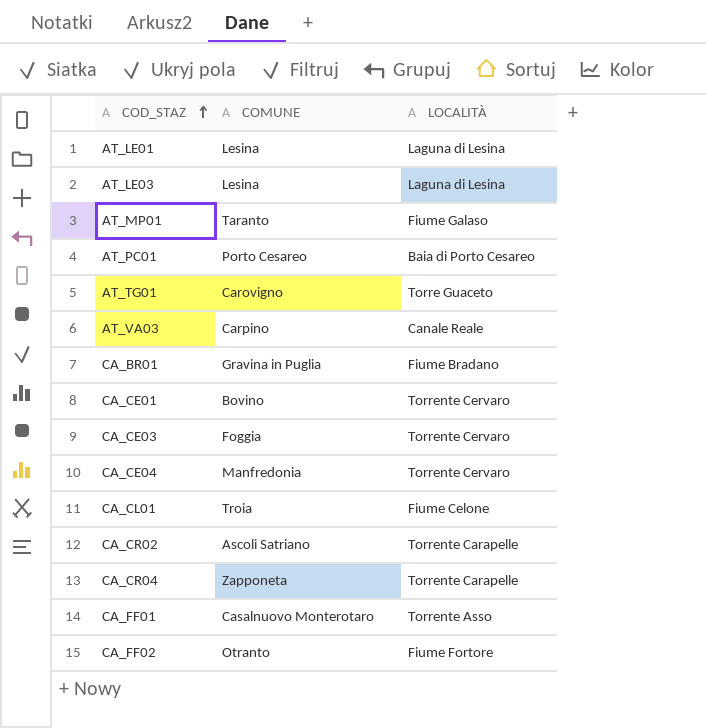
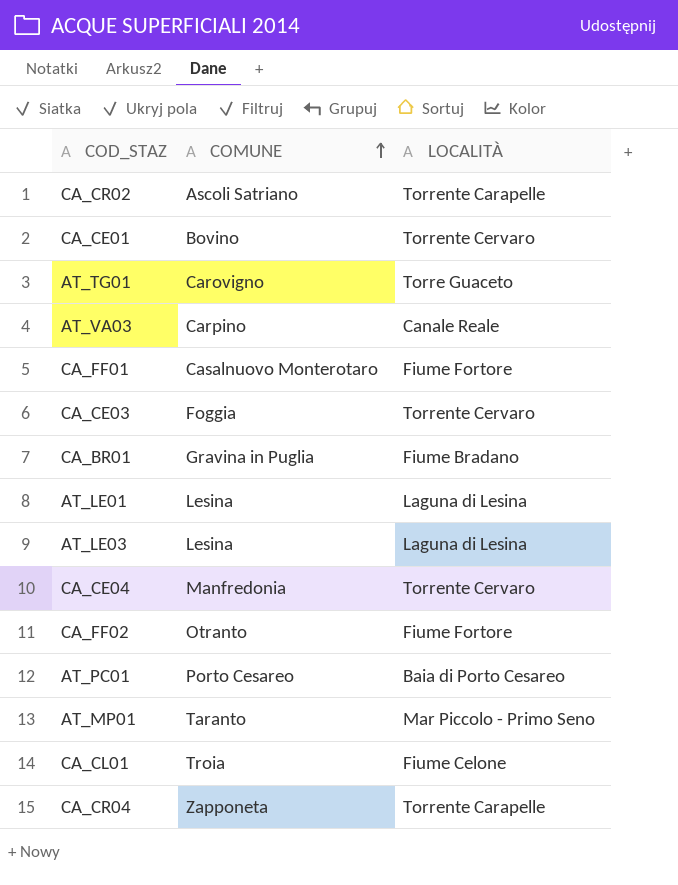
row order: COD_STAZ ascending -> COMUNE ascending
CA_FF01 | LOCALITÀ: Torrente Asso -> Fiume Fortore
AT_MP01 | LOCALITÀ: Fiume Galaso -> Mar Piccolo - Primo Seno

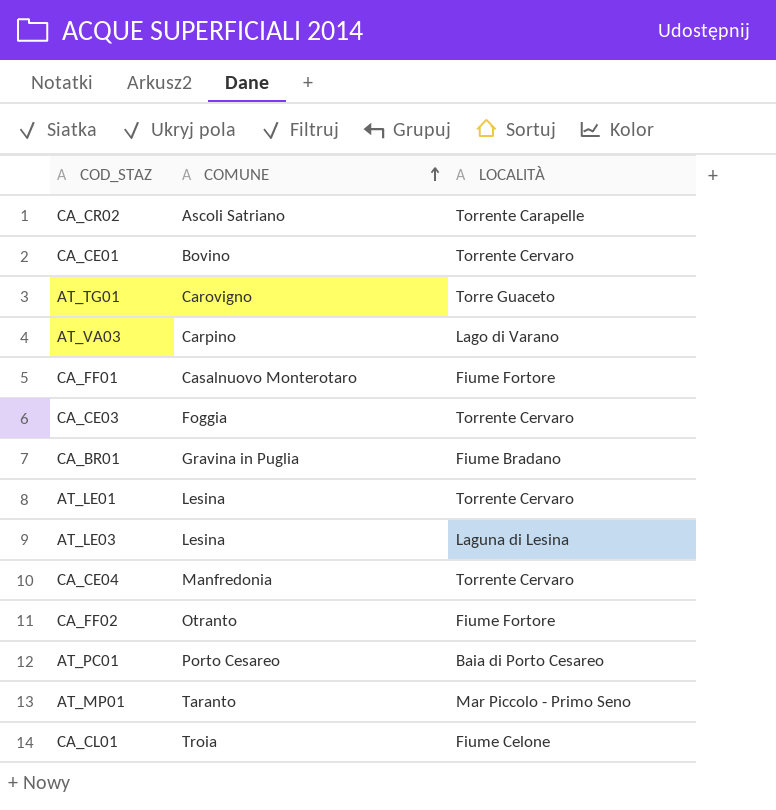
row CA_CR04: Zapponeta | Torrente Carapelle -> none
AT_VA03 | LOCALITÀ: Canale Reale -> Lago di Varano
AT_LE01 | LOCALITÀ: Laguna di Lesina -> Torrente Cervaro

